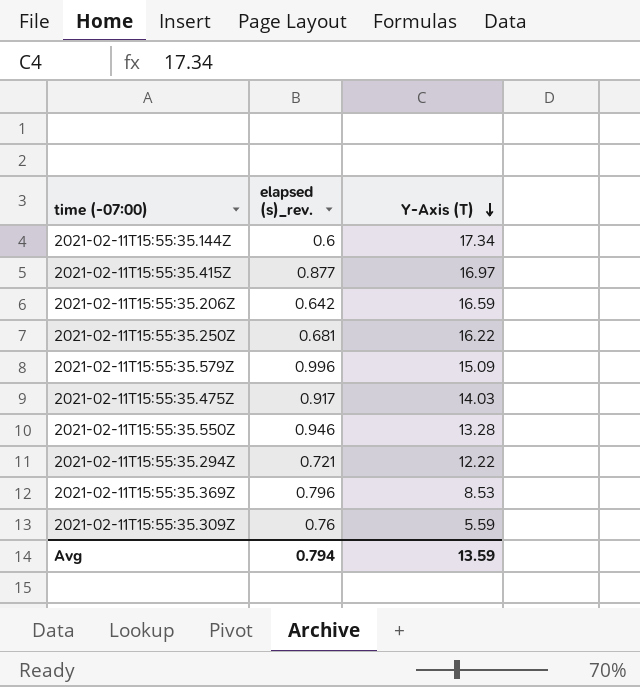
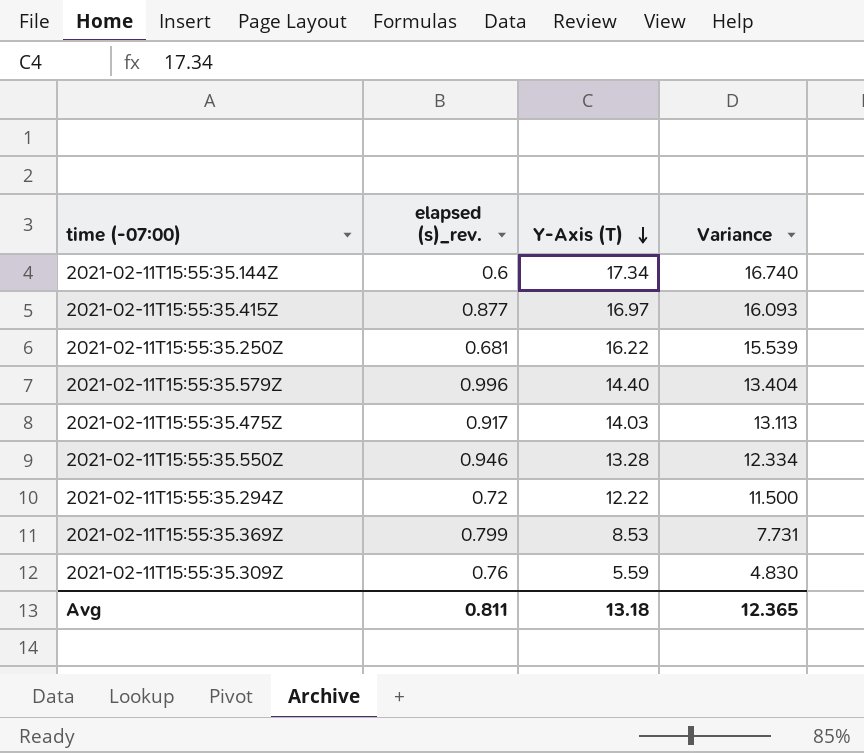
column Variance | formula: none -> [Y-Axis (T)] - [elapsed (s)_rev.]
row 2021-02-11T15:55:35.206Z: 0.642 | 16.59 -> none
2021-02-11T15:55:35.579Z | Y-Axis (T): 15.09 -> 14.40
2021-02-11T15:55:35.294Z | elapsed (s)_rev.: 0.721 -> 0.72
2021-02-11T15:55:35.369Z | elapsed (s)_rev.: 0.796 -> 0.799
Avg | elapsed (s)_rev.: 0.794 -> 0.811
Avg | Y-Axis (T): 13.59 -> 13.18

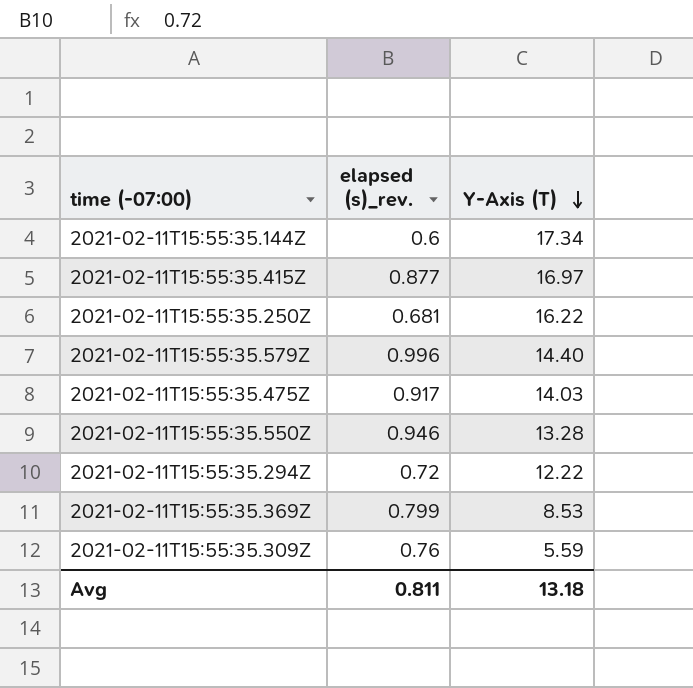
column Variance | formula: [Y-Axis (T)] - [elapsed (s)_rev.] -> none

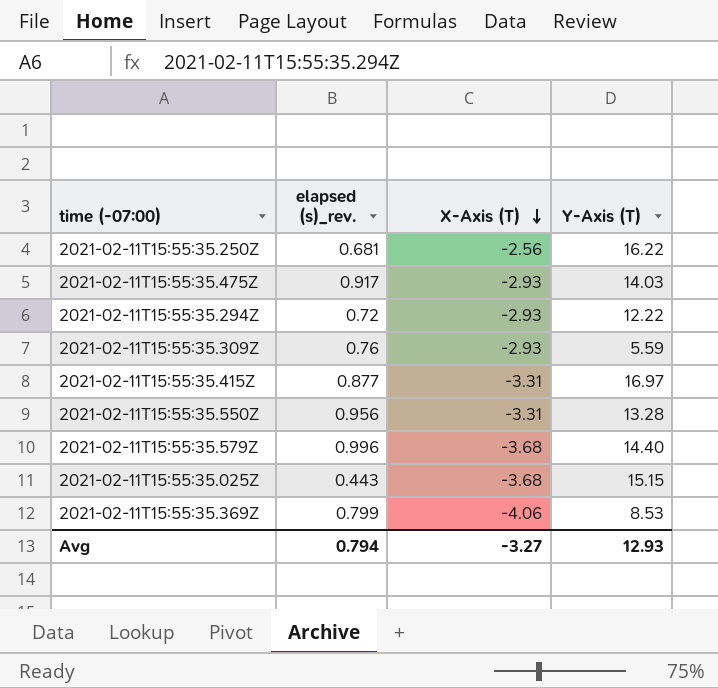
row order: Y-Axis (T) descending -> X-Axis (T) descending
column X-Axis (T) | position: none -> 3
row 2021-02-11T15:55:35.144Z: 0.6 | 17.34 -> none
2021-02-11T15:55:35.550Z | elapsed (s)_rev.: 0.946 -> 0.956
row 2021-02-11T15:55:35.025Z: none -> 0.443 | -3.68 | 15.15
Avg | elapsed (s)_rev.: 0.811 -> 0.794
Avg | Y-Axis (T): 13.18 -> 12.93

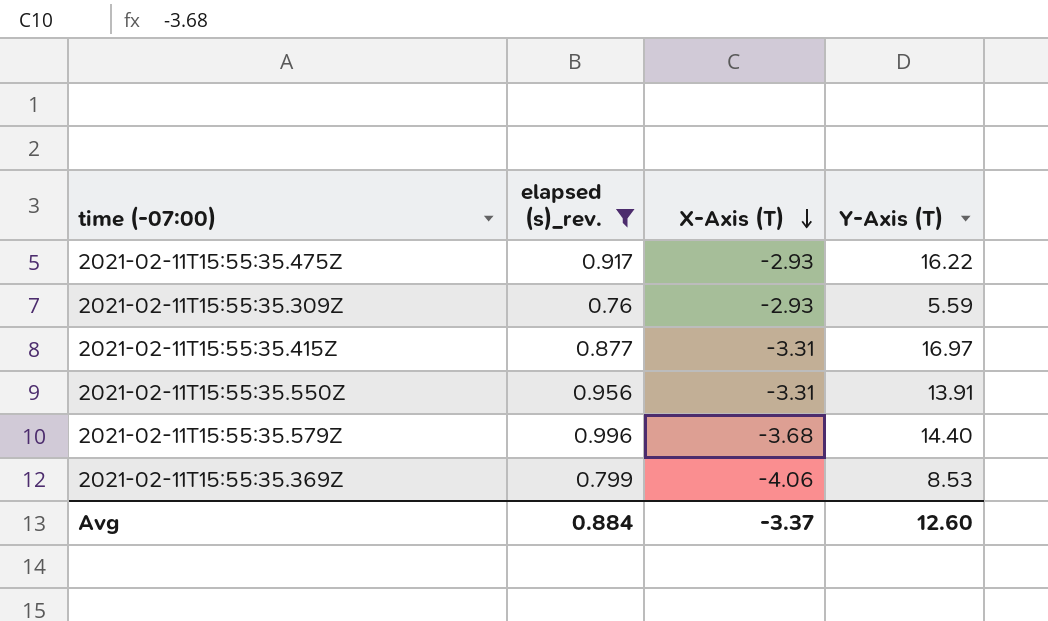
filter: none -> elapsed (s)_rev. >= 0.76
2021-02-11T15:55:35.475Z | Y-Axis (T): 14.03 -> 16.22
2021-02-11T15:55:35.550Z | Y-Axis (T): 13.28 -> 13.91
Avg | elapsed (s)_rev.: 0.794 -> 0.884
Avg | X-Axis (T): -3.27 -> -3.37
Avg | Y-Axis (T): 12.93 -> 12.60

